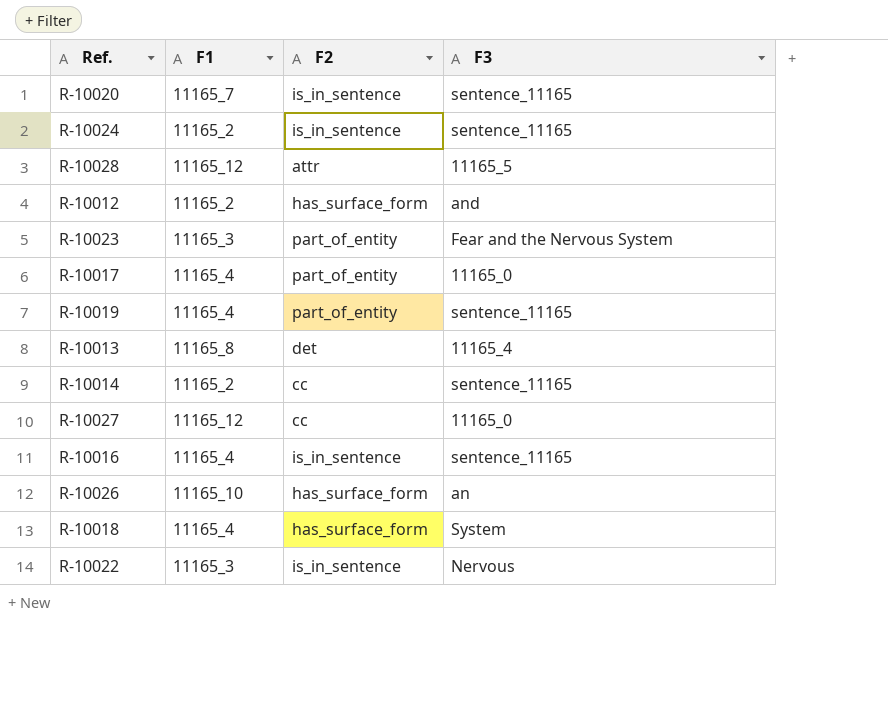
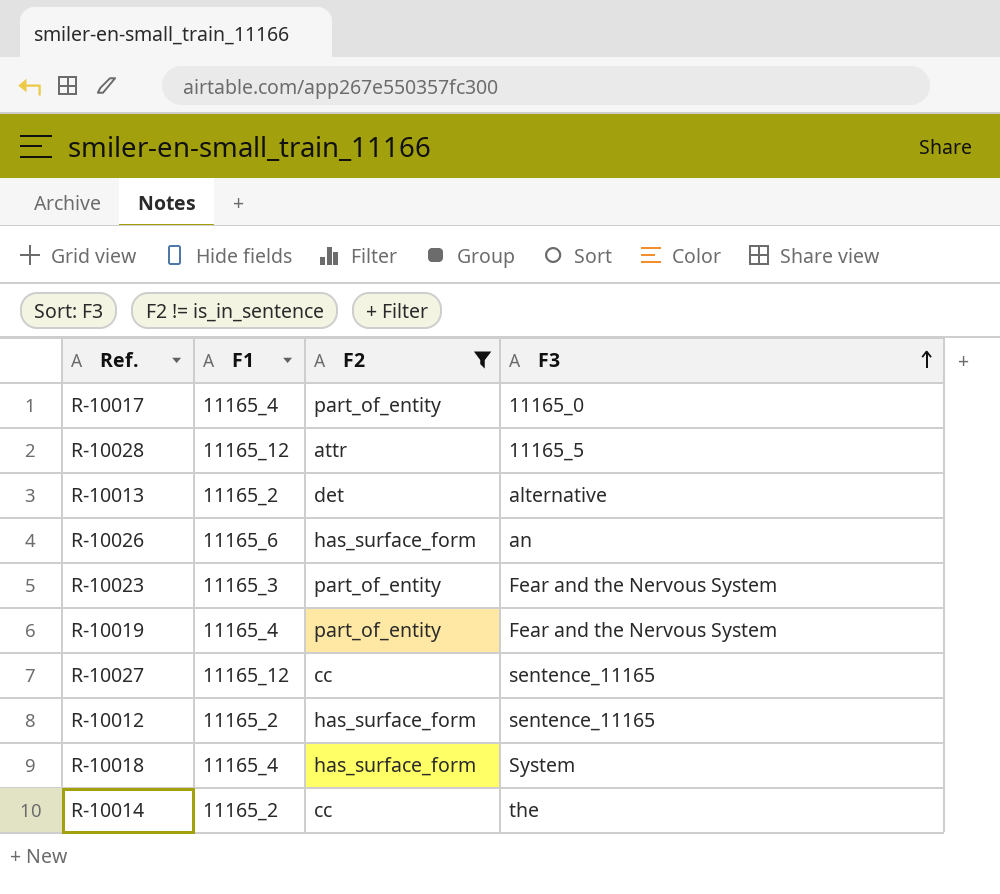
filter: none -> F2 != is_in_sentence
row order: none -> F3 ascending
R-10013 | F1: 11165_8 -> 11165_2
R-10013 | F3: 11165_4 -> alternative
R-10026 | F1: 11165_10 -> 11165_6
R-10019 | F3: sentence_11165 -> Fear and the Nervous System
R-10027 | F3: 11165_0 -> sentence_11165
R-10012 | F3: and -> sentence_11165
R-10014 | F3: sentence_11165 -> the

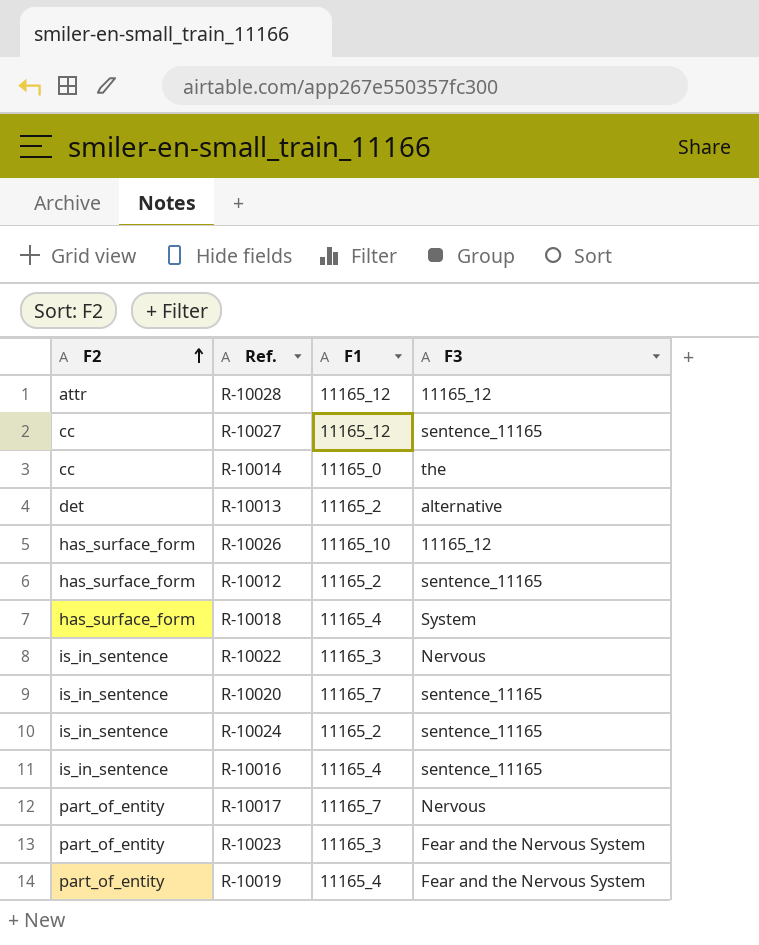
filter: F2 != is_in_sentence -> none
row order: F3 ascending -> F2 ascending
column F2 | position: 3 -> 1
R-10028 | F3: 11165_5 -> 11165_12
R-10014 | F1: 11165_2 -> 11165_0
R-10026 | F1: 11165_6 -> 11165_10
R-10026 | F3: an -> 11165_12
R-10017 | F1: 11165_4 -> 11165_7
R-10017 | F3: 11165_0 -> Nervous

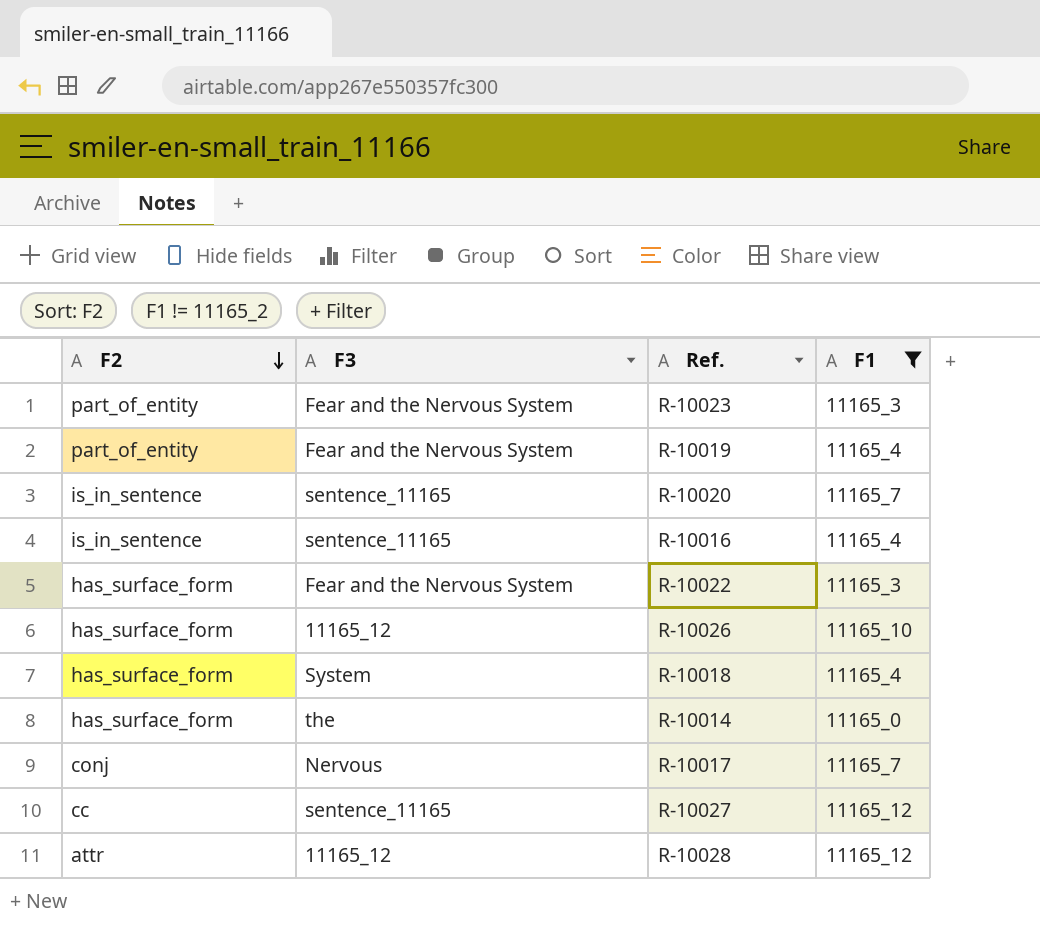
filter: none -> F1 != 11165_2
row order: F2 ascending -> F2 descending
column F3 | position: 4 -> 2
R-10022 | F2: is_in_sentence -> has_surface_form
R-10022 | F3: Nervous -> Fear and the Nervous System
R-10014 | F2: cc -> has_surface_form
R-10017 | F2: part_of_entity -> conj

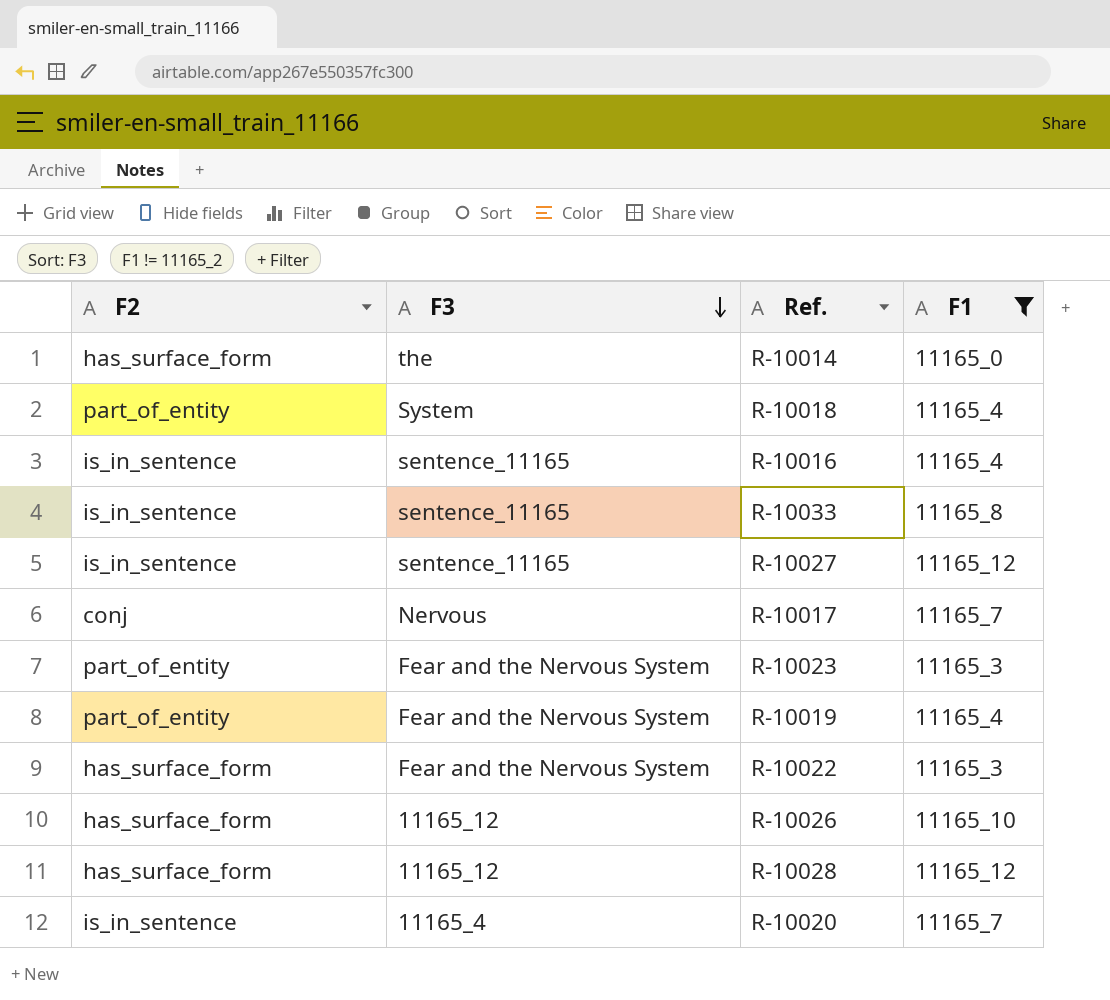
row order: F2 descending -> F3 descending
R-10018 | F2: has_surface_form -> part_of_entity
row R-10033: none -> is_in_sentence | sentence_11165 | 11165_8
R-10027 | F2: cc -> is_in_sentence
R-10028 | F2: attr -> has_surface_form
R-10020 | F3: sentence_11165 -> 11165_4

